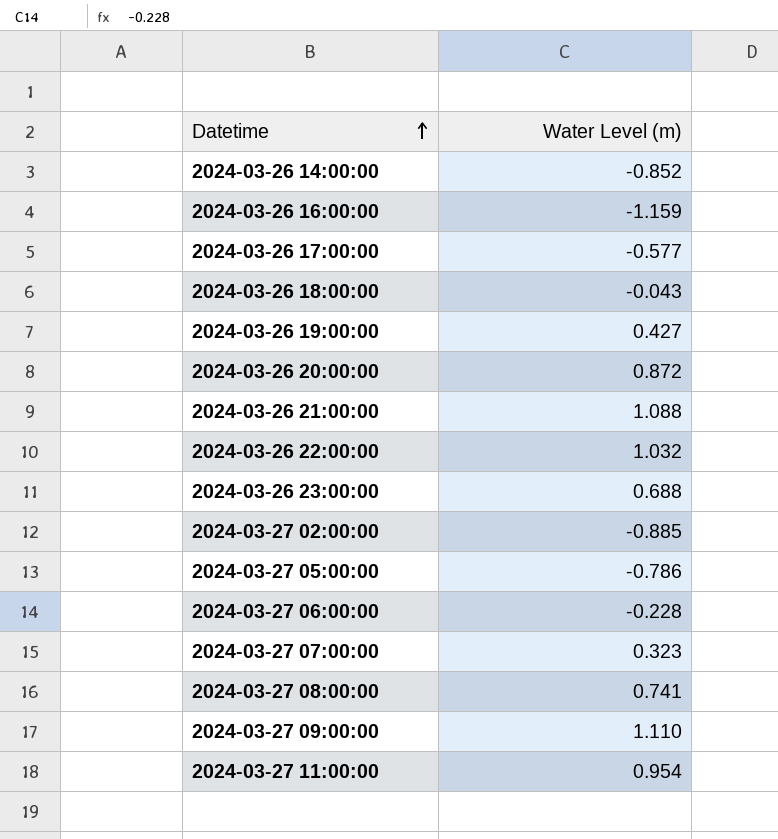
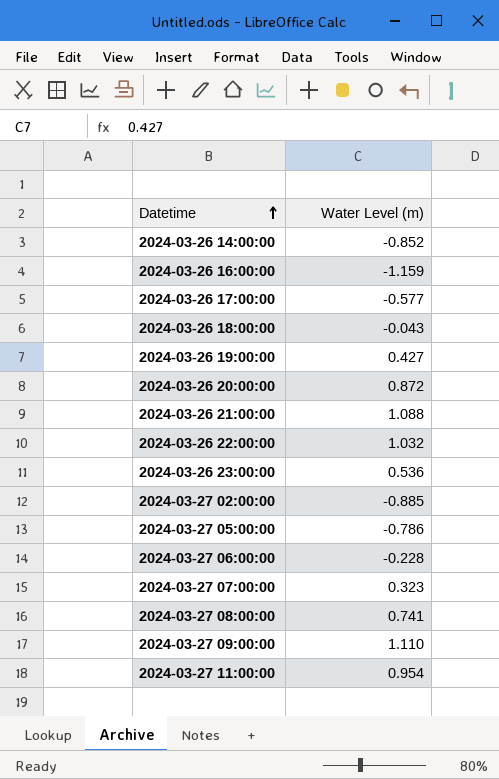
2024-03-26 23:00:00 | Water Level (m): 0.688 -> 0.536

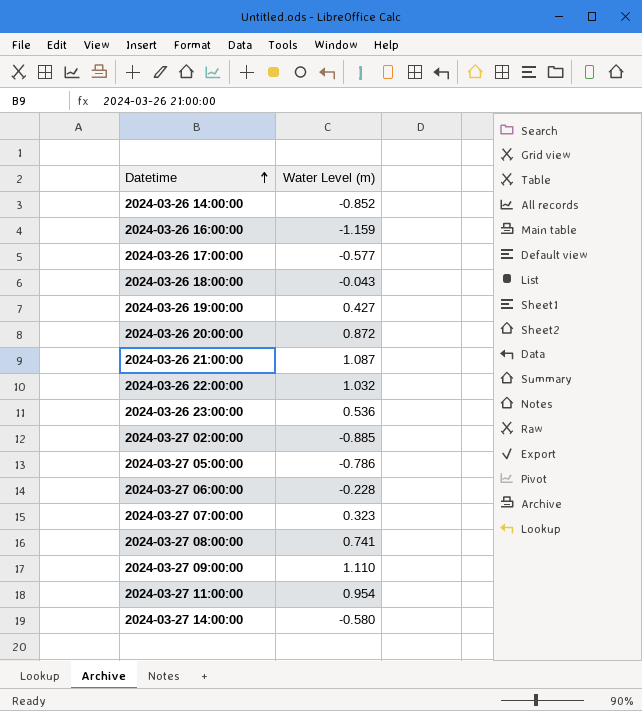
2024-03-26 21:00:00 | Water Level (m): 1.088 -> 1.087
row 2024-03-27 14:00:00: none -> -0.580

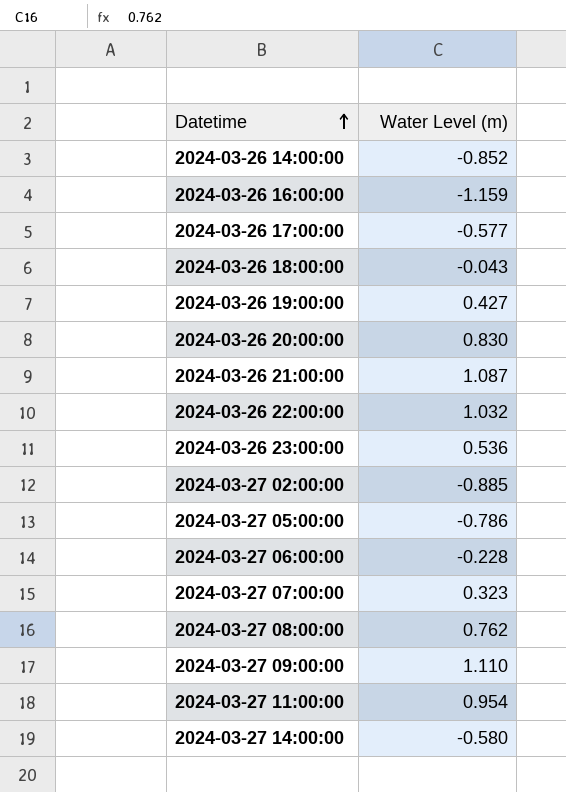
2024-03-26 20:00:00 | Water Level (m): 0.872 -> 0.830
2024-03-27 08:00:00 | Water Level (m): 0.741 -> 0.762

